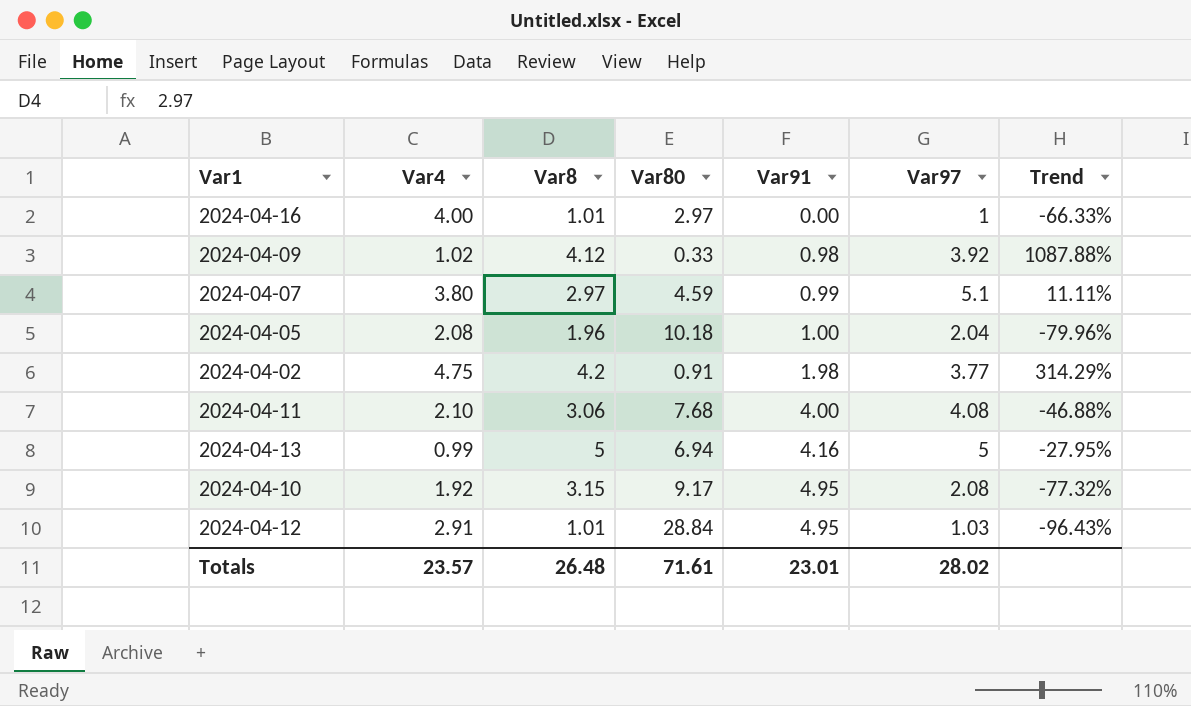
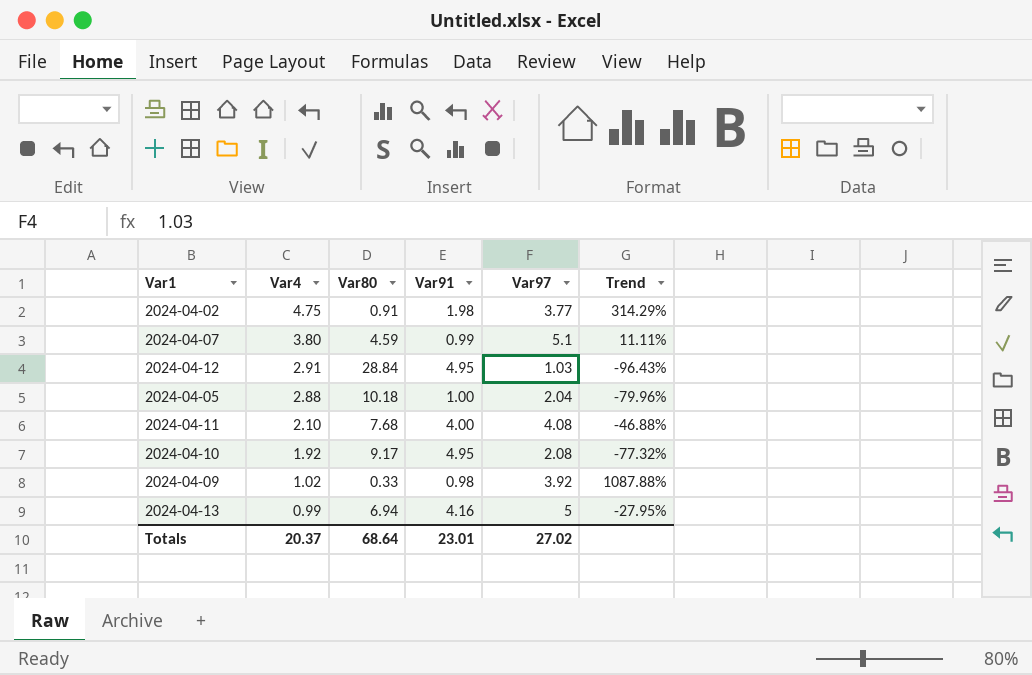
row order: Var91 ascending -> Var4 descending
column Var8 | position: 3 -> none
row 2024-04-16: 4.00 | 1.01 | 2.97 | 0.00 | 1 | -66.33% -> none
2024-04-05 | Var4: 2.08 -> 2.88
Totals | Var4: 23.57 -> 20.37
Totals | Var80: 71.61 -> 68.64
Totals | Var97: 28.02 -> 27.02

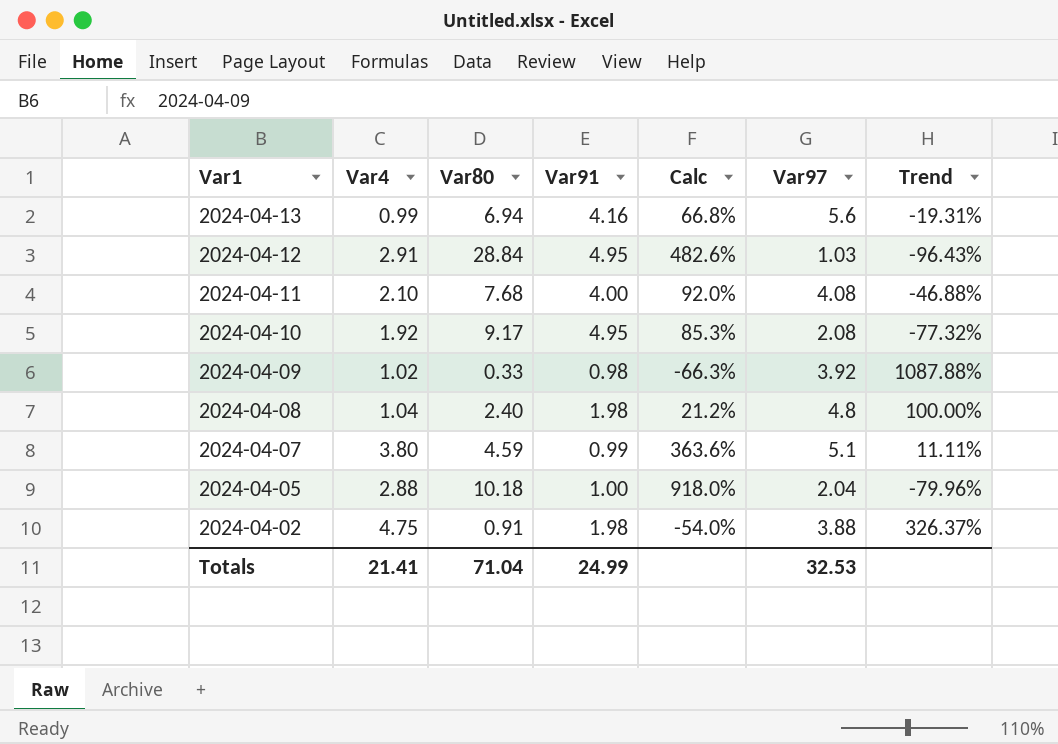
row order: Var4 descending -> Var1 descending
column Calc | formula: none -> ([Var80] - [Var91]) / [Var91]
2024-04-13 | Var97: 5 -> 5.6
2024-04-13 | Trend: -27.95% -> -19.31%
row 2024-04-08: none -> 1.04 | 2.40 | 1.98 | 21.2% | 4.8 | 100.00%
2024-04-02 | Var97: 3.77 -> 3.88
2024-04-02 | Trend: 314.29% -> 326.37%
Totals | Var4: 20.37 -> 21.41
Totals | Var80: 68.64 -> 71.04
Totals | Var91: 23.01 -> 24.99
Totals | Var97: 27.02 -> 32.53

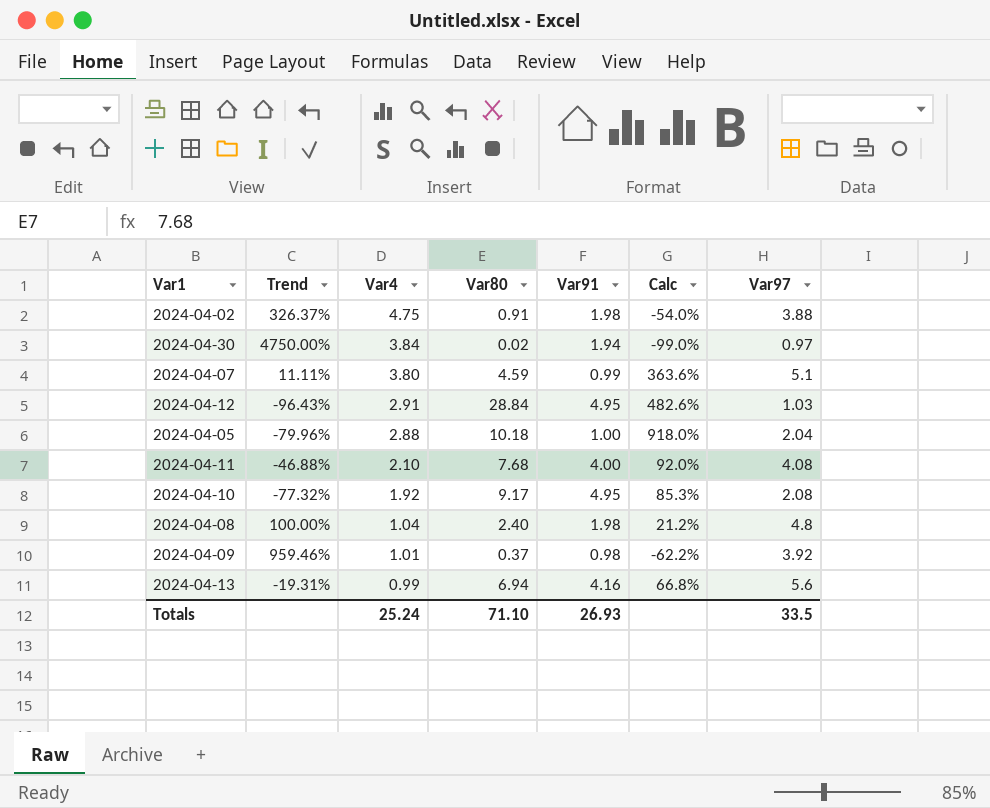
row order: Var1 descending -> Var4 descending
column Trend | position: 7 -> 2
row 2024-04-30: none -> 4750.00% | 3.84 | 0.02 | 1.94 | -99.0% | 0.97
2024-04-09 | Trend: 1087.88% -> 959.46%
2024-04-09 | Var4: 1.02 -> 1.01
2024-04-09 | Var80: 0.33 -> 0.37
2024-04-09 | Calc: -66.3% -> -62.2%
Totals | Var4: 21.41 -> 25.24
Totals | Var80: 71.04 -> 71.10
Totals | Var91: 24.99 -> 26.93
Totals | Var97: 32.53 -> 33.5

